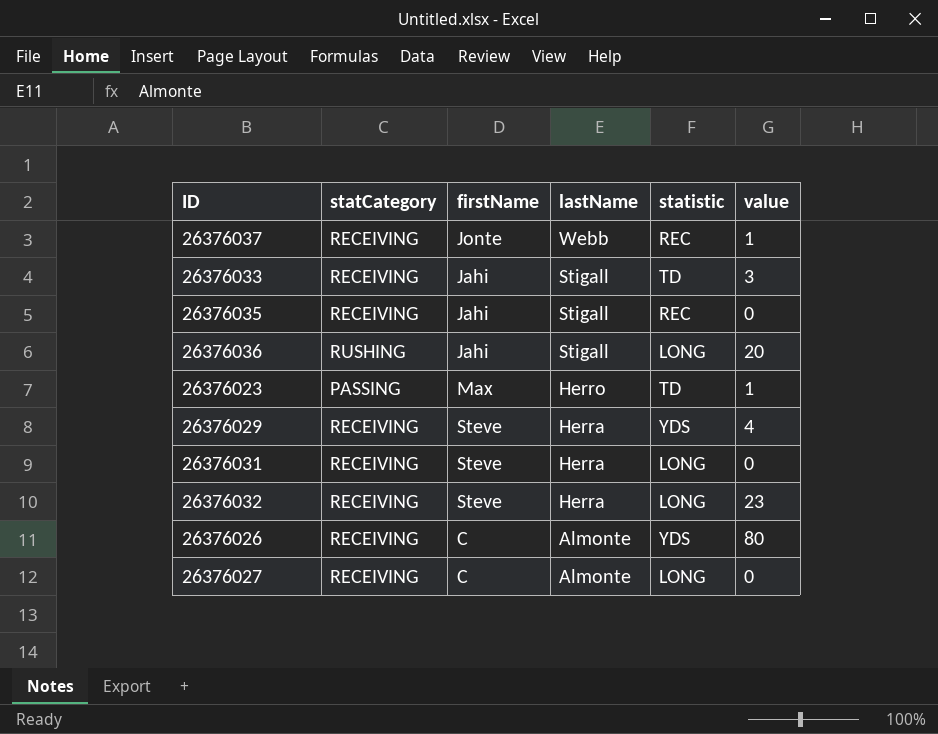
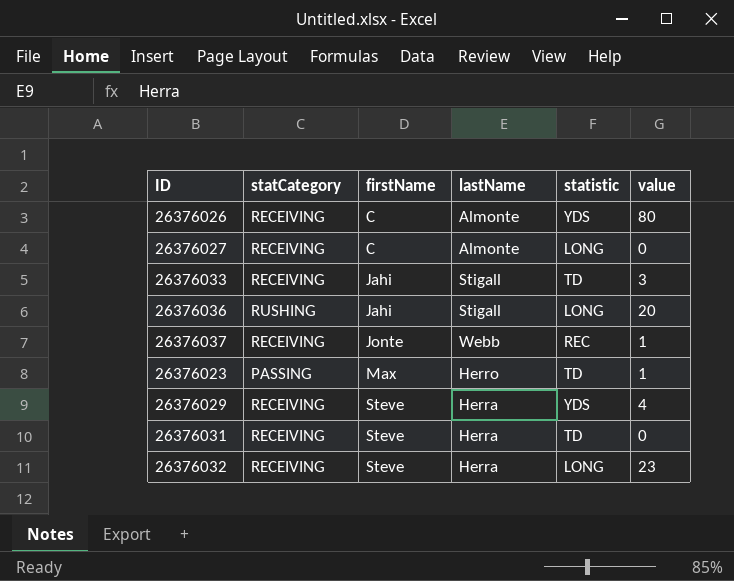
row order: lastName descending -> firstName ascending
row 26376035: RECEIVING | Jahi | Stigall | REC | 0 -> none
26376031 | statistic: LONG -> TD

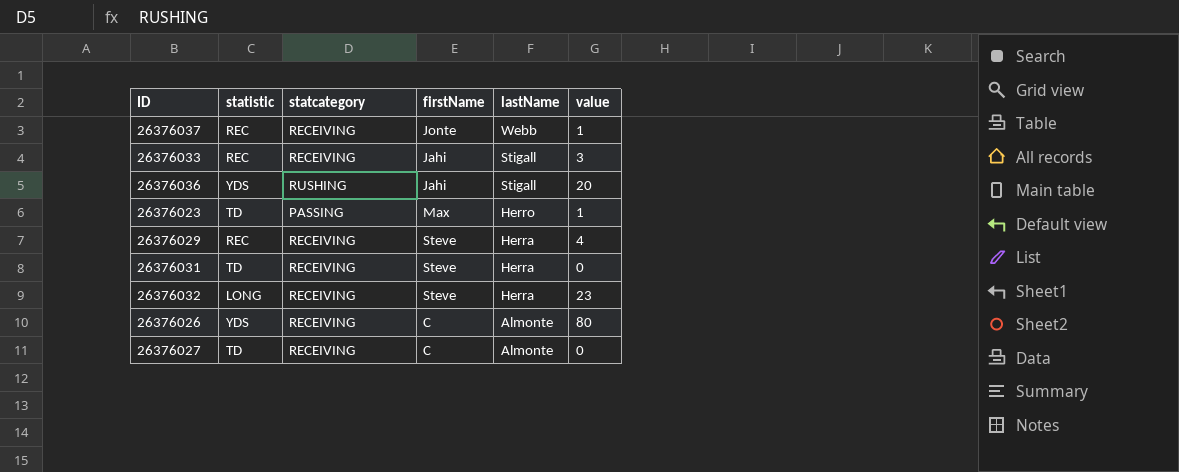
row order: firstName ascending -> lastName descending
column statistic | position: 5 -> 2
column name: statCategory -> statcategory
26376033 | statistic: TD -> REC
26376036 | statistic: LONG -> YDS
26376029 | statistic: YDS -> REC
26376027 | statistic: LONG -> TD

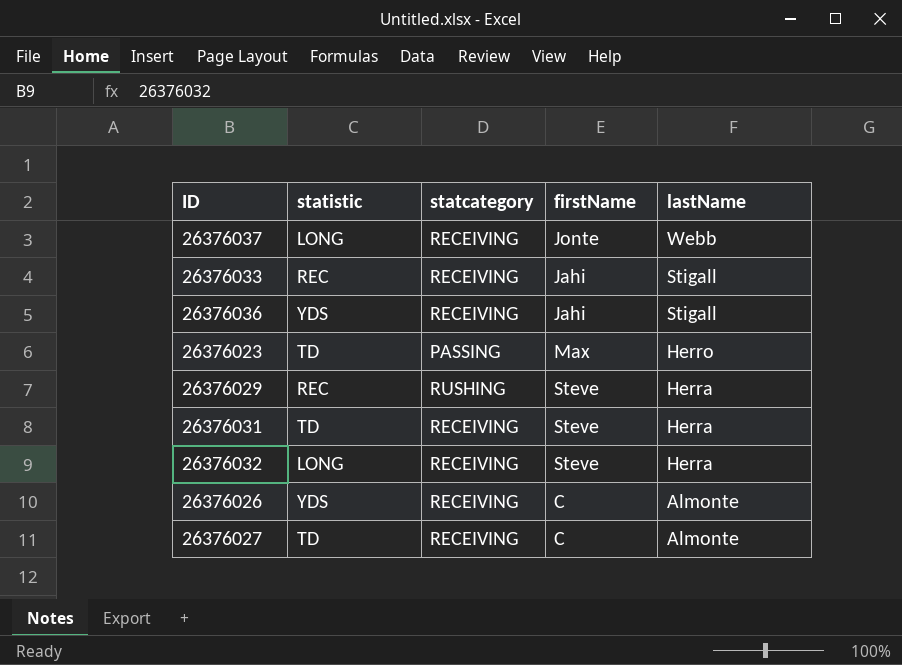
column value | position: 6 -> none
26376037 | statistic: REC -> LONG
26376036 | statcategory: RUSHING -> RECEIVING
26376029 | statcategory: RECEIVING -> RUSHING

